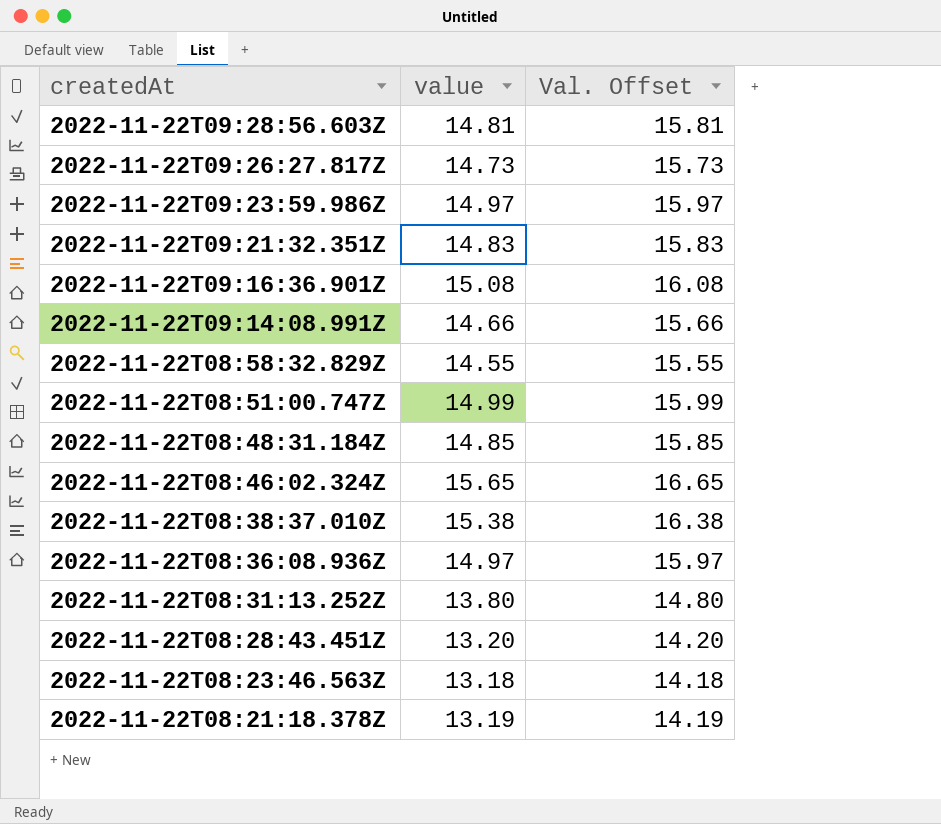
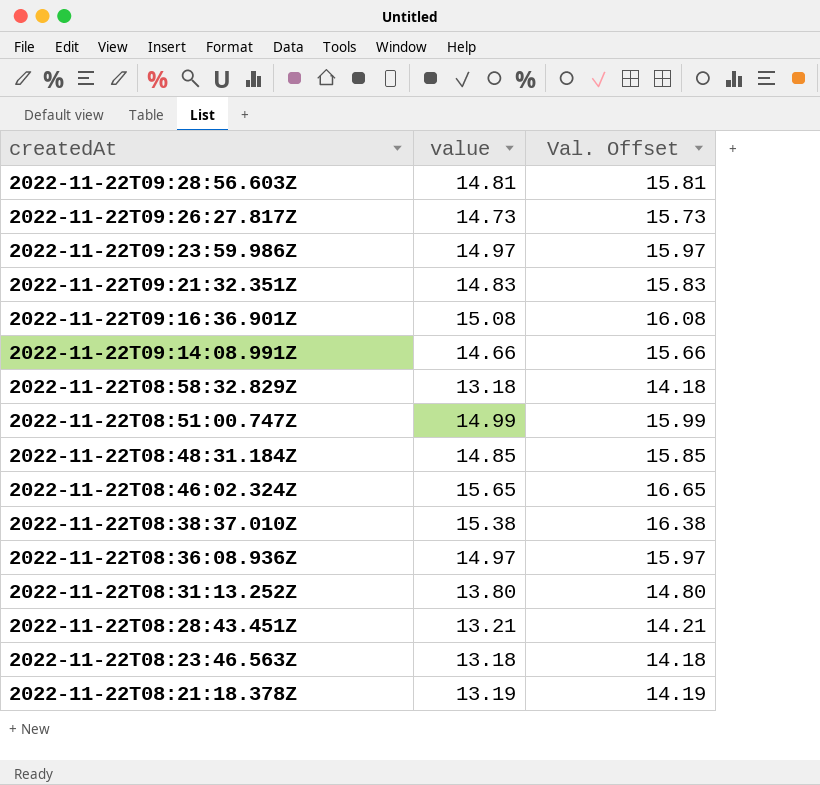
2022-11-22T08:58:32.829Z | value: 14.55 -> 13.18
2022-11-22T08:58:32.829Z | Val. Offset: 15.55 -> 14.18
2022-11-22T08:28:43.451Z | value: 13.20 -> 13.21
2022-11-22T08:28:43.451Z | Val. Offset: 14.20 -> 14.21

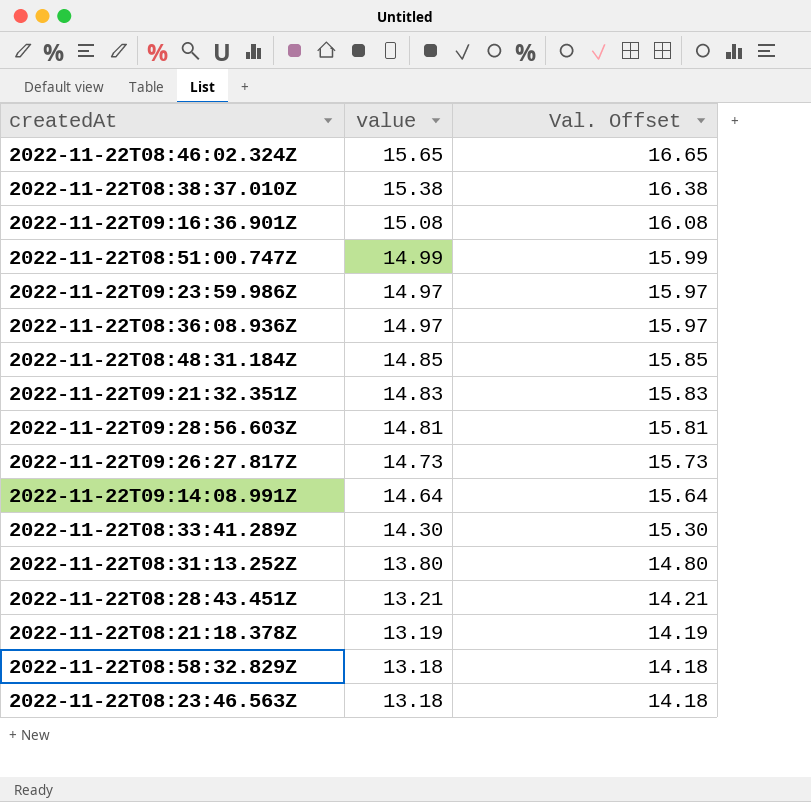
row order: createdAt descending -> value descending
2022-11-22T09:14:08.991Z | value: 14.66 -> 14.64
2022-11-22T09:14:08.991Z | Val. Offset: 15.66 -> 15.64
row 2022-11-22T08:33:41.289Z: none -> 14.30 | 15.30

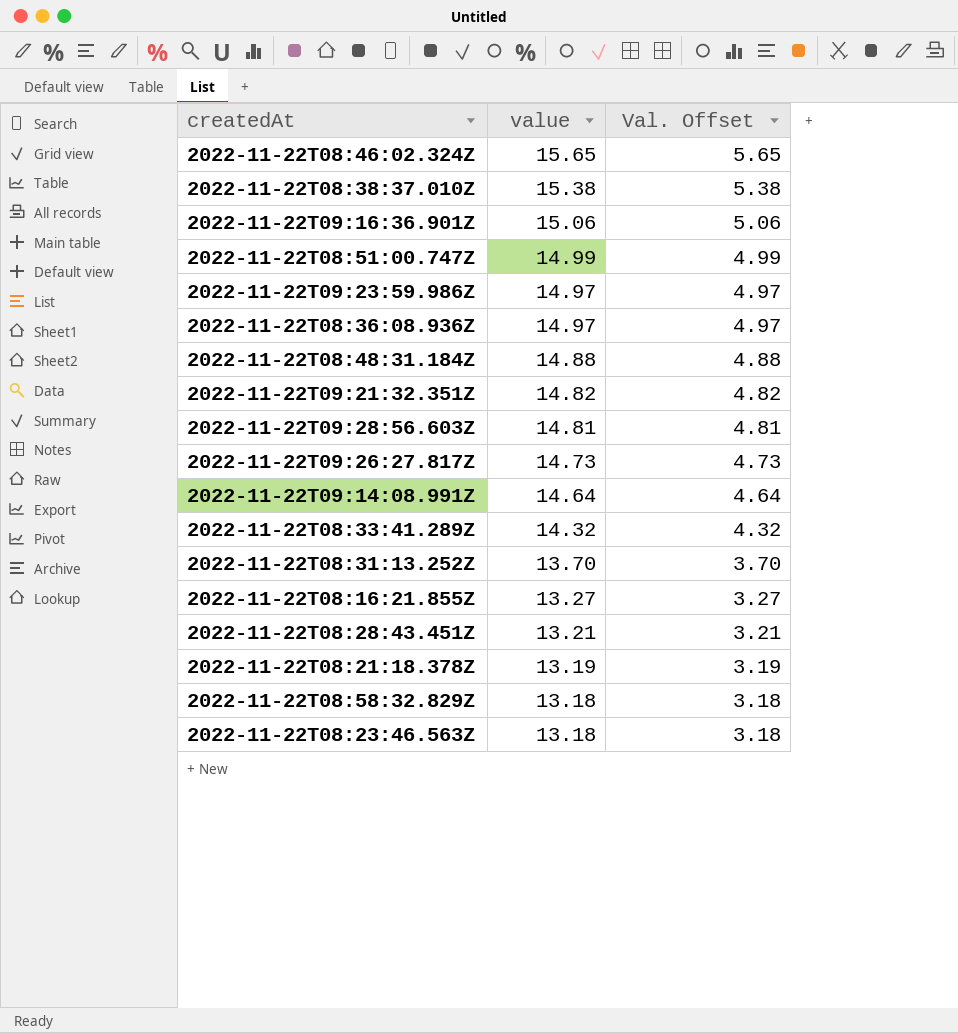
column Val. Offset | formula: [value] + 1 -> [value] - 10
2022-11-22T09:16:36.901Z | value: 15.08 -> 15.06
2022-11-22T08:48:31.184Z | value: 14.85 -> 14.88
2022-11-22T09:21:32.351Z | value: 14.83 -> 14.82
2022-11-22T08:33:41.289Z | value: 14.30 -> 14.32
2022-11-22T08:31:13.252Z | value: 13.80 -> 13.70
row 2022-11-22T08:16:21.855Z: none -> 13.27 | 3.27

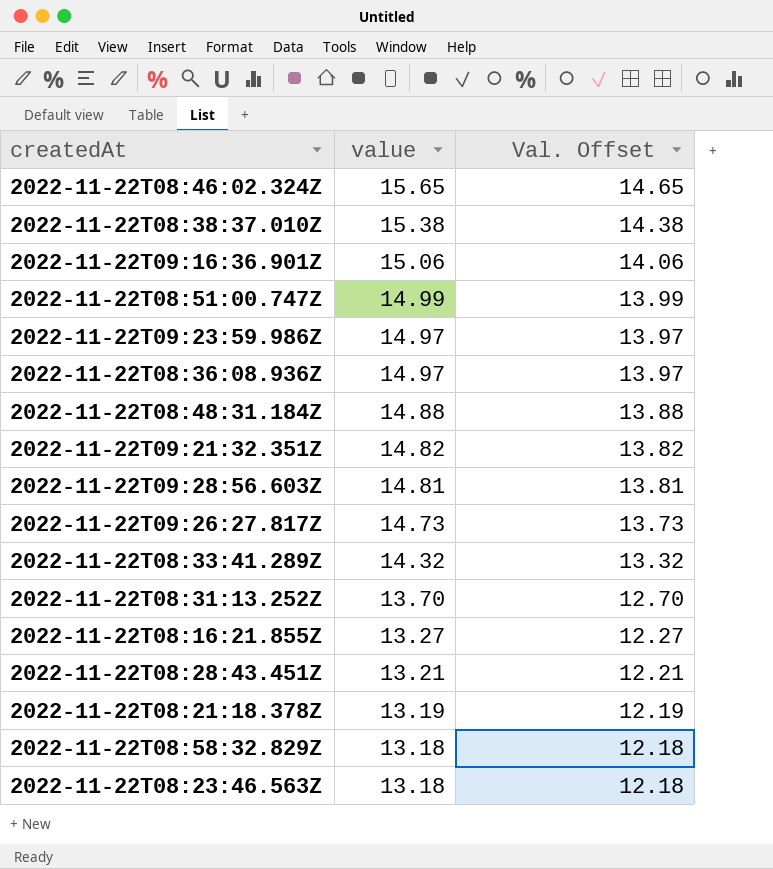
column Val. Offset | formula: [value] - 10 -> [value] - 1
row 2022-11-22T09:14:08.991Z: 14.64 | 4.64 -> none

